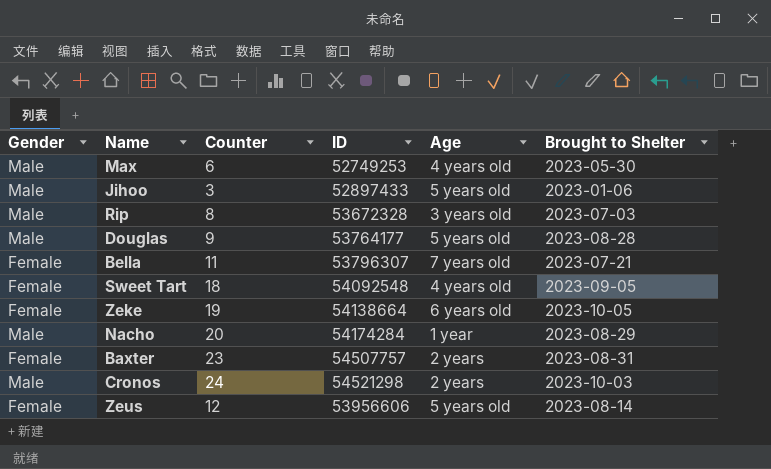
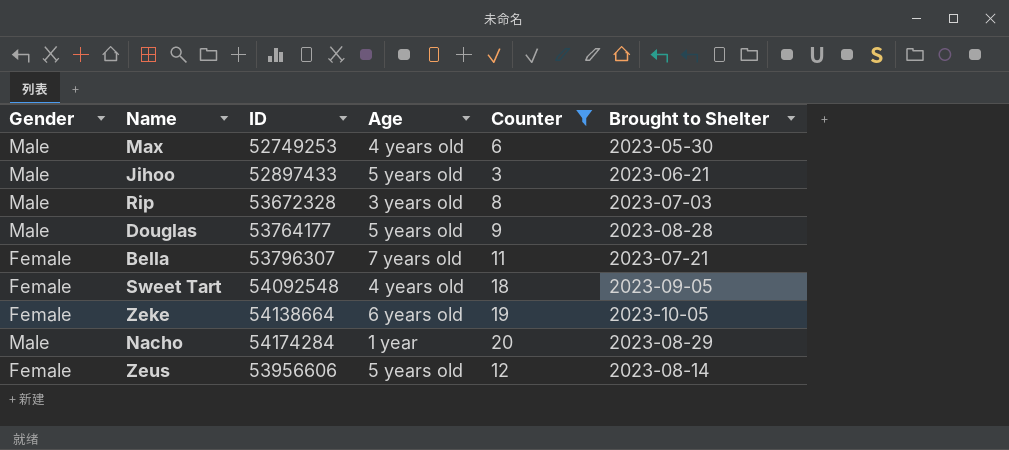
filter: none -> Counter <= 20
column Counter | position: 3 -> 5
Jihoo | Brought to Shelter: 2023-01-06 -> 2023-06-21

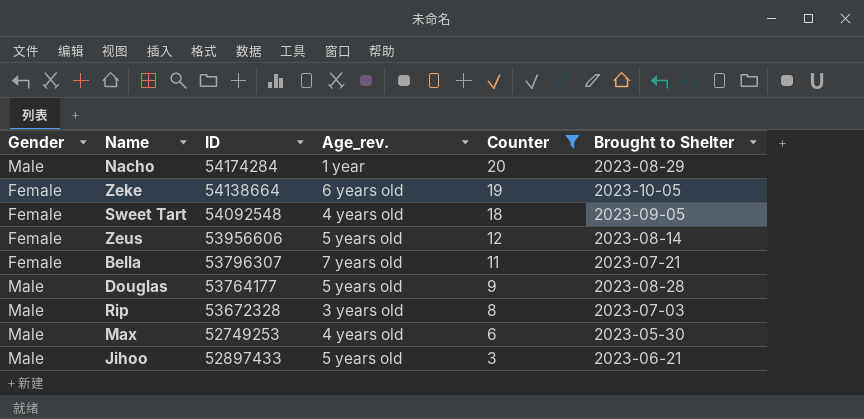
row order: none -> Counter descending
column name: Age -> Age_rev.

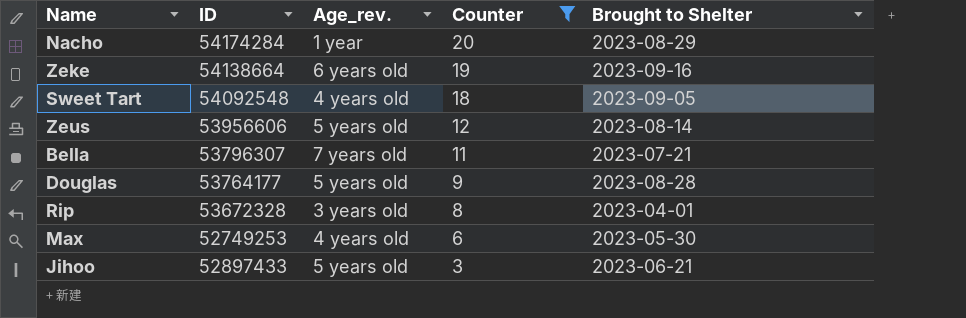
column Gender | position: 1 -> none
Zeke | Brought to Shelter: 2023-10-05 -> 2023-09-16
Rip | Brought to Shelter: 2023-07-03 -> 2023-04-01

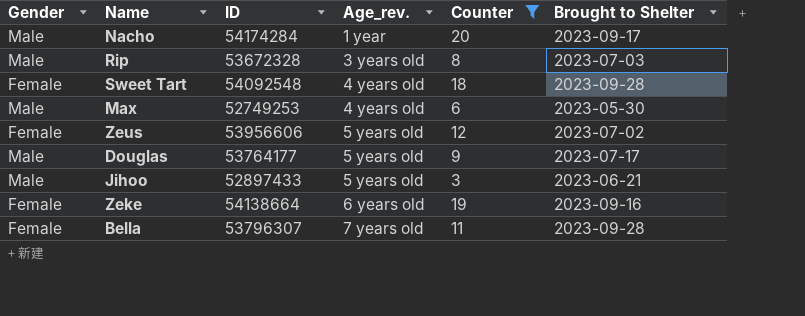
row order: Counter descending -> Age_rev. ascending
column Gender | position: none -> 1
Nacho | Brought to Shelter: 2023-08-29 -> 2023-09-17
Rip | Brought to Shelter: 2023-04-01 -> 2023-07-03
Sweet Tart | Brought to Shelter: 2023-09-05 -> 2023-09-28
Zeus | Brought to Shelter: 2023-08-14 -> 2023-07-02
Douglas | Brought to Shelter: 2023-08-28 -> 2023-07-17
Bella | Brought to Shelter: 2023-07-21 -> 2023-09-28

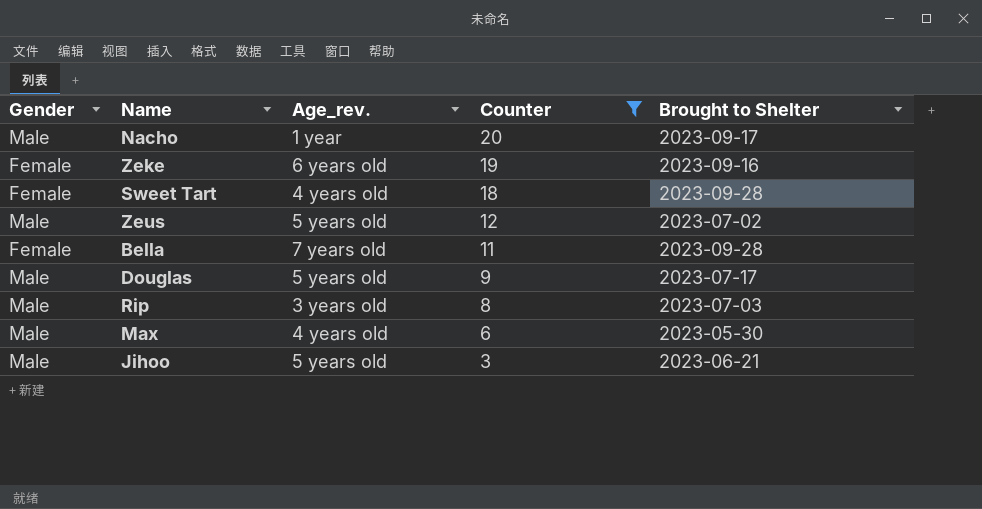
row order: Age_rev. ascending -> Counter descending
column ID | position: 3 -> none
Zeus | Gender: Female -> Male

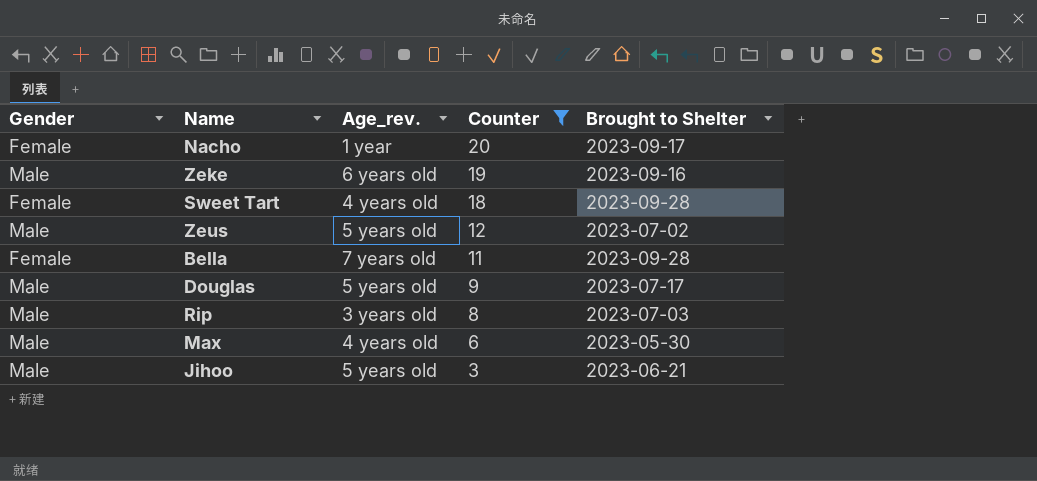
Nacho | Gender: Male -> Female
Zeke | Gender: Female -> Male

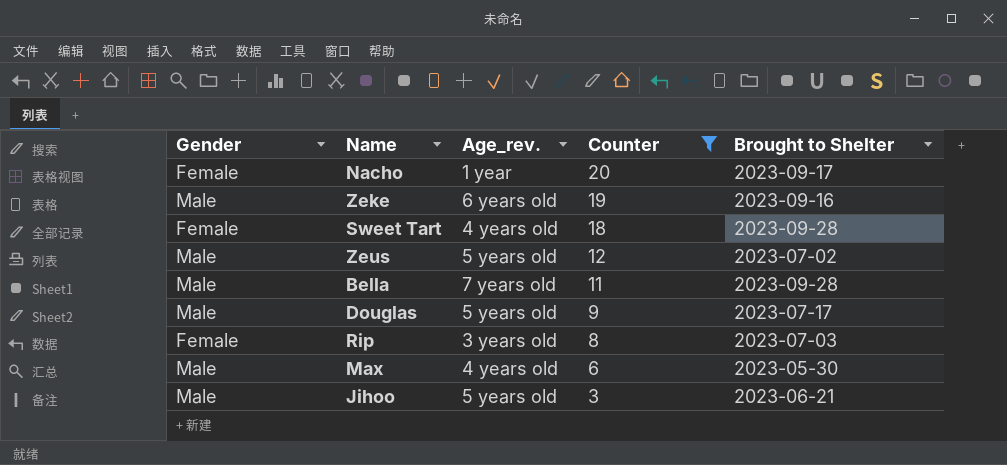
Bella | Gender: Female -> Male
Rip | Gender: Male -> Female

